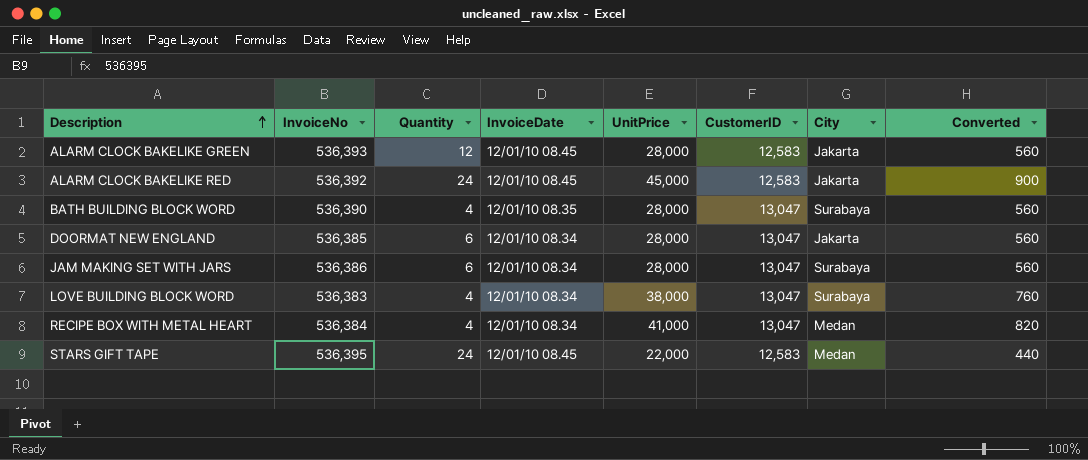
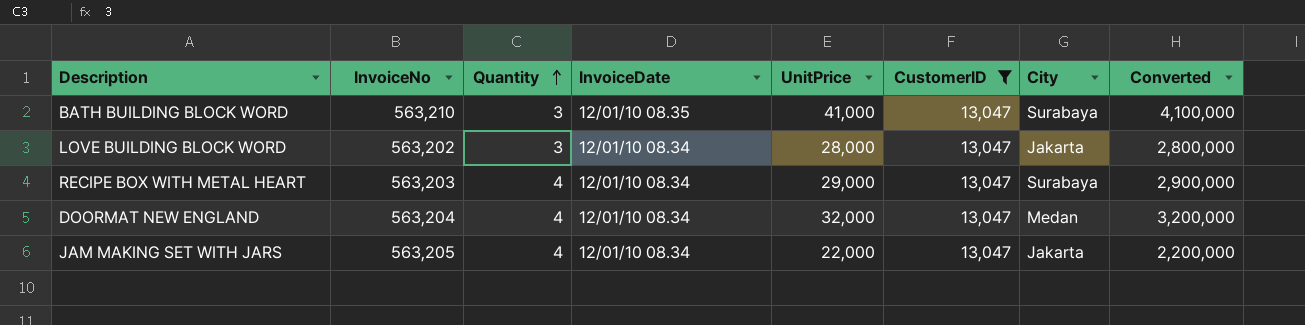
filter: none -> CustomerID = 13,047
row order: Description ascending -> Quantity ascending
column Converted | formula: [UnitPrice] * 0.02 -> [UnitPrice] * 100
BATH BUILDING BLOCK WORD | InvoiceNo: 536,390 -> 563,210
BATH BUILDING BLOCK WORD | Quantity: 4 -> 3
BATH BUILDING BLOCK WORD | UnitPrice: 28,000 -> 41,000
LOVE BUILDING BLOCK WORD | InvoiceNo: 536,383 -> 563,202
LOVE BUILDING BLOCK WORD | Quantity: 4 -> 3
LOVE BUILDING BLOCK WORD | UnitPrice: 38,000 -> 28,000
LOVE BUILDING BLOCK WORD | City: Surabaya -> Jakarta
RECIPE BOX WITH METAL HEART | InvoiceNo: 536,384 -> 563,203
RECIPE BOX WITH METAL HEART | UnitPrice: 41,000 -> 29,000
RECIPE BOX WITH METAL HEART | City: Medan -> Surabaya
DOORMAT NEW ENGLAND | InvoiceNo: 536,385 -> 563,204
DOORMAT NEW ENGLAND | Quantity: 6 -> 4
DOORMAT NEW ENGLAND | UnitPrice: 28,000 -> 32,000
DOORMAT NEW ENGLAND | City: Jakarta -> Medan
JAM MAKING SET WITH JARS | InvoiceNo: 536,386 -> 563,205
JAM MAKING SET WITH JARS | Quantity: 6 -> 4
JAM MAKING SET WITH JARS | UnitPrice: 28,000 -> 22,000
JAM MAKING SET WITH JARS | City: Surabaya -> Jakarta

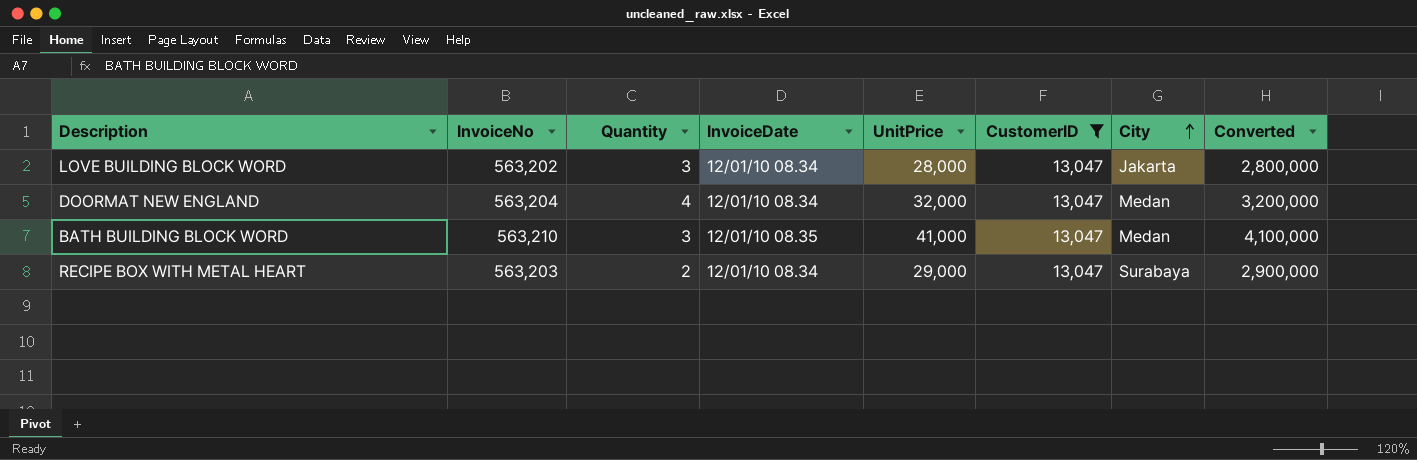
row order: Quantity ascending -> City ascending
row JAM MAKING SET WITH JARS: 563,205 | 4 | 12/01/10 08.34 | 22,000 | 13,047 | Jakarta | 2,200,000 -> none
BATH BUILDING BLOCK WORD | City: Surabaya -> Medan
RECIPE BOX WITH METAL HEART | Quantity: 4 -> 2

